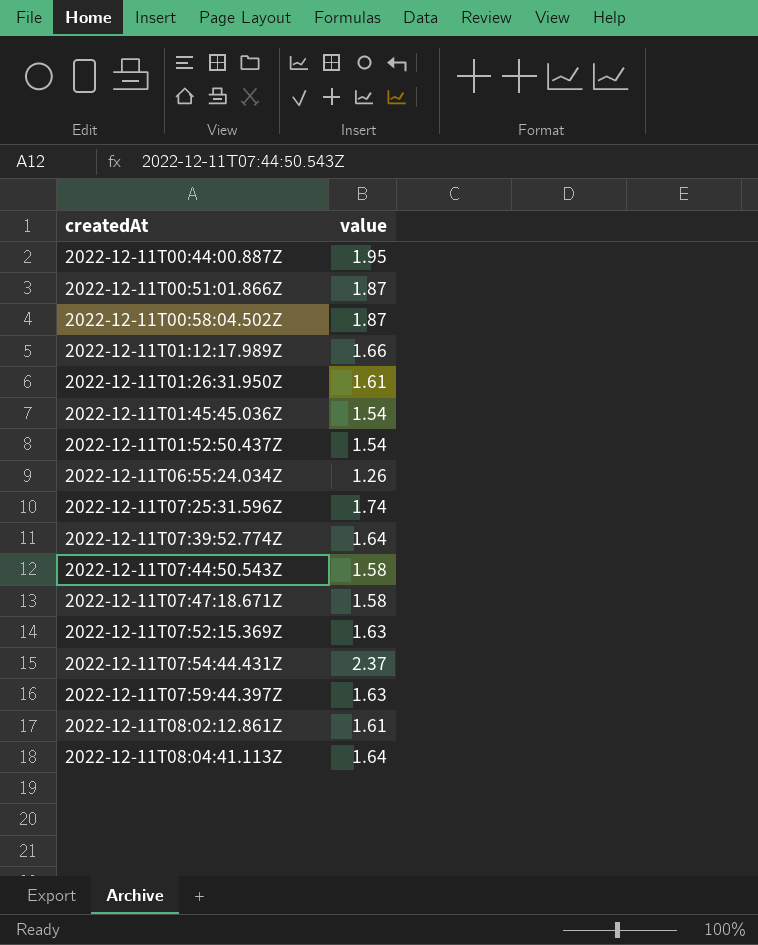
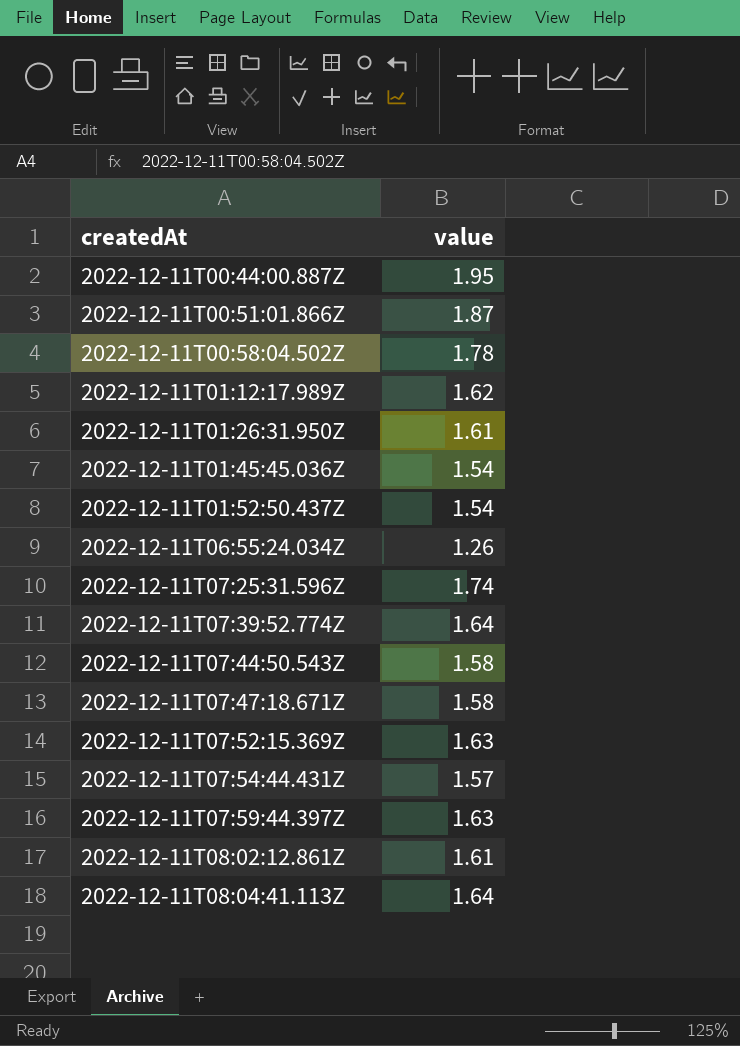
2022-12-11T00:58:04.502Z | value: 1.87 -> 1.78
2022-12-11T01:12:17.989Z | value: 1.66 -> 1.62
2022-12-11T07:54:44.431Z | value: 2.37 -> 1.57

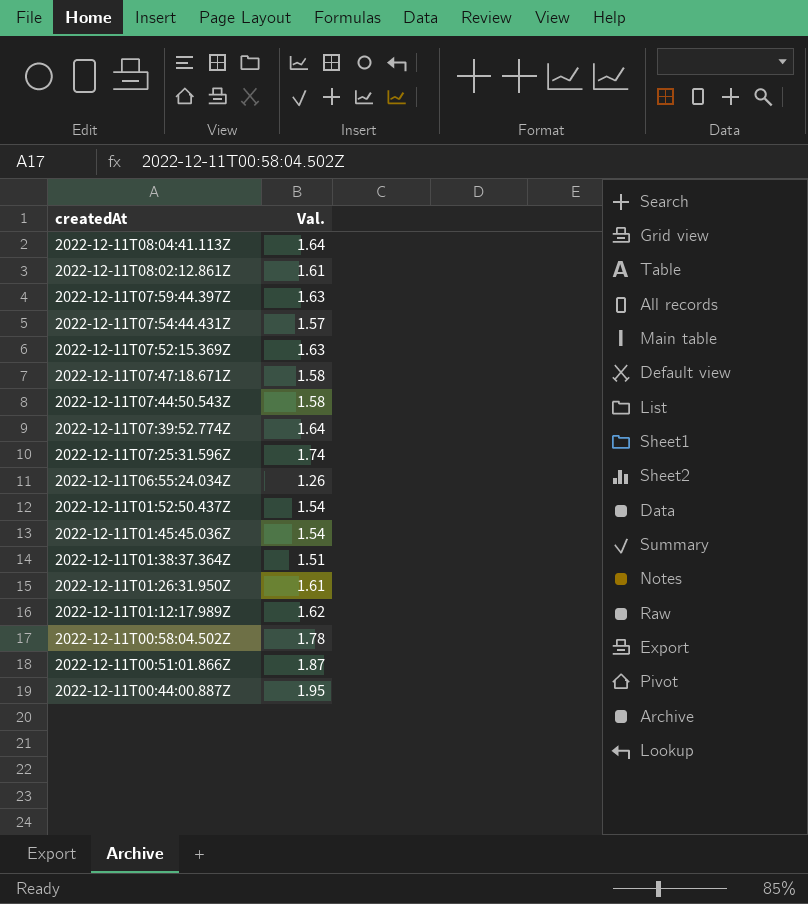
row order: createdAt ascending -> createdAt descending
column name: value -> Val.
row 2022-12-11T01:38:37.364Z: none -> 1.51

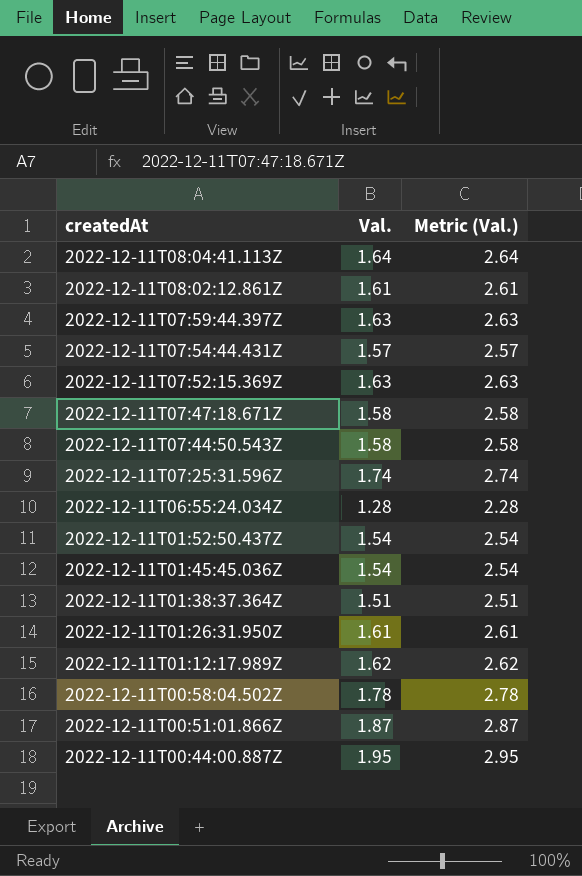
column Metric (Val.) | formula: none -> [Val.] + 1
row 2022-12-11T07:39:52.774Z: 1.64 -> none
2022-12-11T06:55:24.034Z | Val.: 1.26 -> 1.28

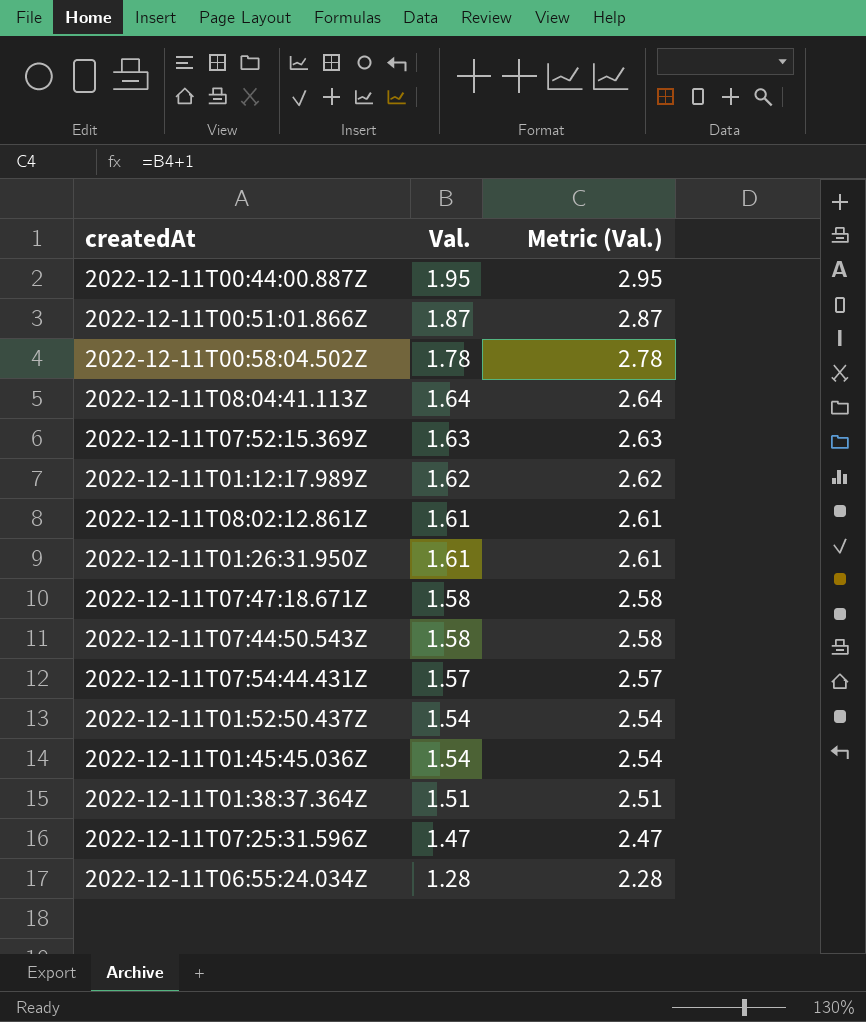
row order: createdAt descending -> Val. descending
row 2022-12-11T07:59:44.397Z: 1.63 | 2.63 -> none
2022-12-11T07:25:31.596Z | Val.: 1.74 -> 1.47
2022-12-11T07:25:31.596Z | Metric (Val.): 2.74 -> 2.47

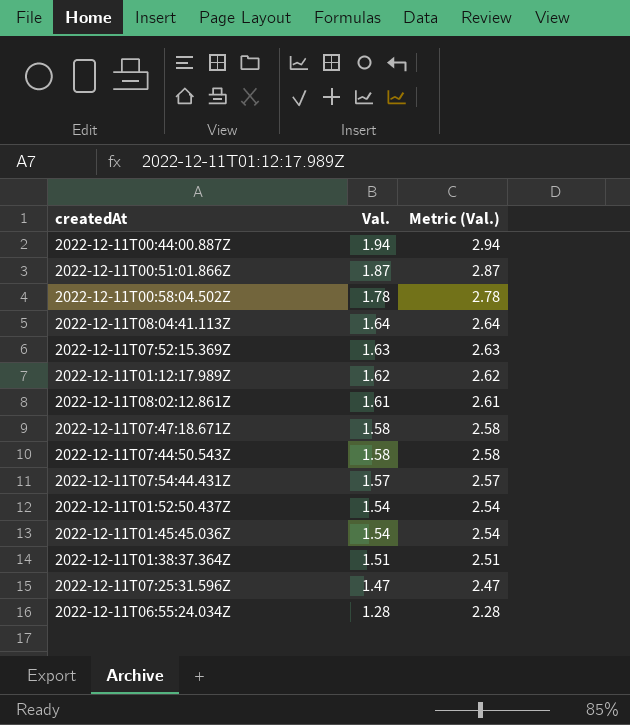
row 2022-12-11T01:26:31.950Z: 1.61 | 2.61 -> none
2022-12-11T00:44:00.887Z | Val.: 1.95 -> 1.94
2022-12-11T00:44:00.887Z | Metric (Val.): 2.95 -> 2.94

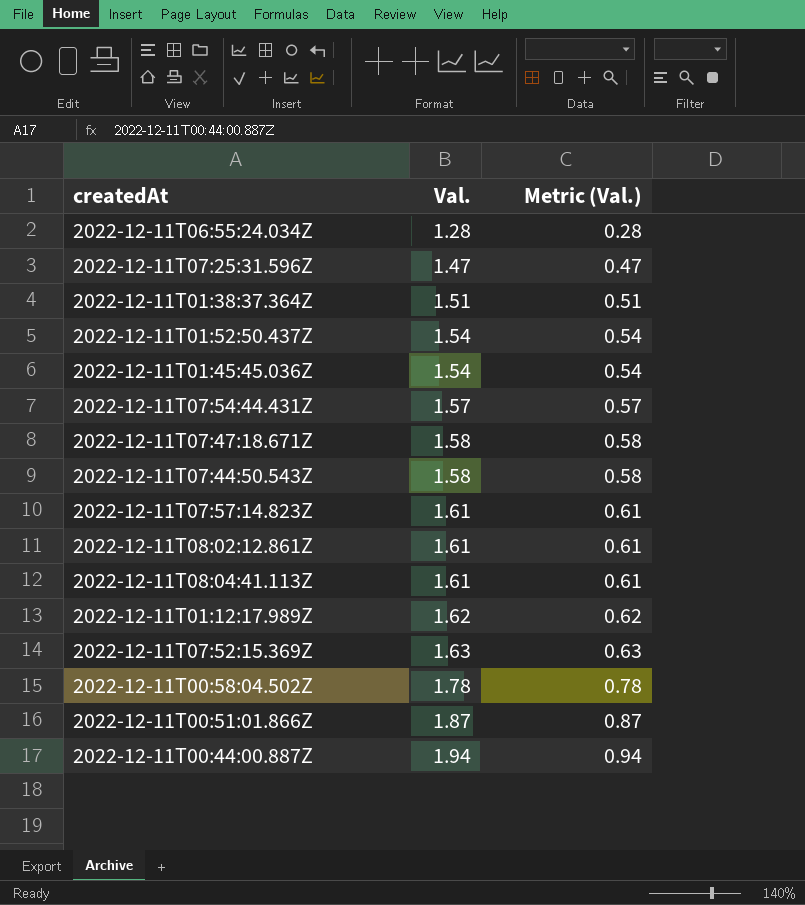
row order: Val. descending -> Val. ascending
column Metric (Val.) | formula: [Val.] + 1 -> [Val.] - 1
row 2022-12-11T07:57:14.823Z: none -> 1.61 | 0.61
2022-12-11T08:04:41.113Z | Val.: 1.64 -> 1.61

